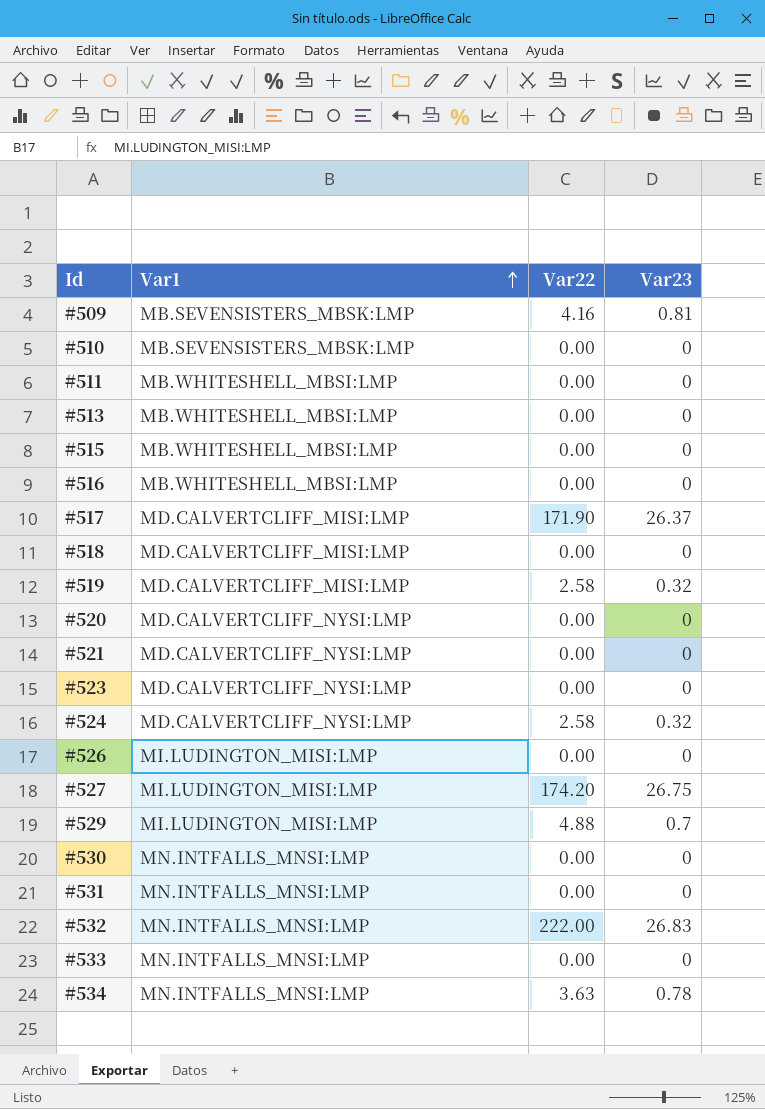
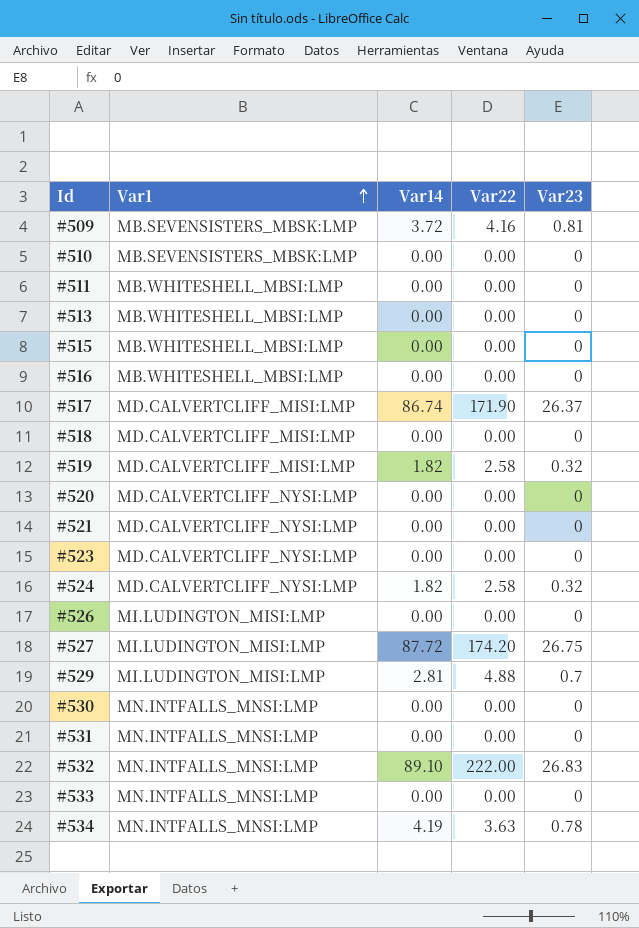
column Var14 | position: none -> 3

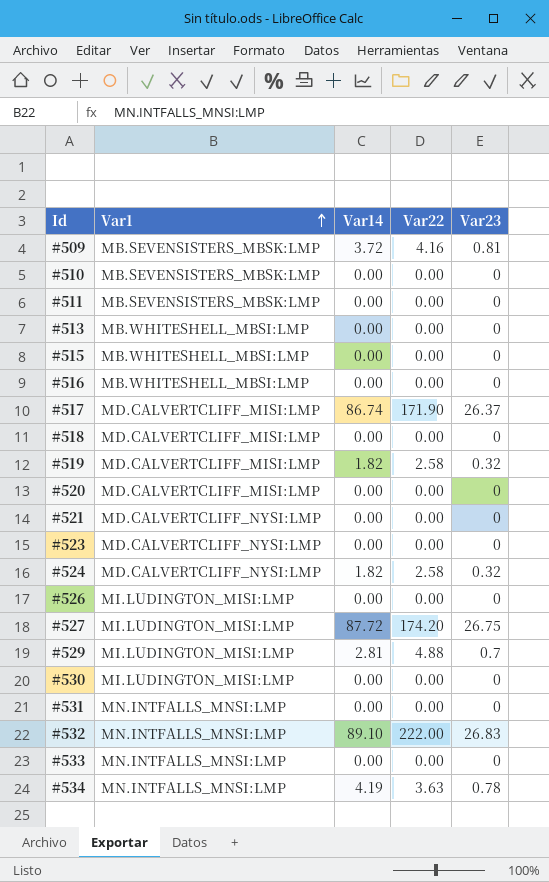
#511 | Var1: MB.WHITESHELL_MBSI:LMP -> MB.SEVENSISTERS_MBSK:LMP
#520 | Var1: MD.CALVERTCLIFF_NYSI:LMP -> MD.CALVERTCLIFF_MISI:LMP
#530 | Var1: MN.INTFALLS_MNSI:LMP -> MI.LUDINGTON_MISI:LMP

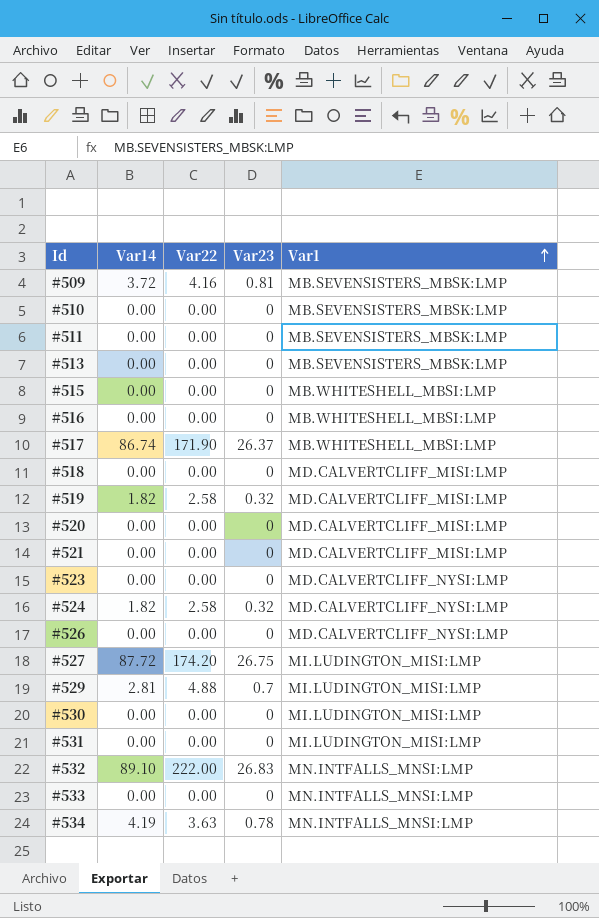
column Var1 | position: 2 -> 5
#513 | Var1: MB.WHITESHELL_MBSI:LMP -> MB.SEVENSISTERS_MBSK:LMP
#517 | Var1: MD.CALVERTCLIFF_MISI:LMP -> MB.WHITESHELL_MBSI:LMP
#521 | Var1: MD.CALVERTCLIFF_NYSI:LMP -> MD.CALVERTCLIFF_MISI:LMP
#526 | Var1: MI.LUDINGTON_MISI:LMP -> MD.CALVERTCLIFF_NYSI:LMP
#531 | Var1: MN.INTFALLS_MNSI:LMP -> MI.LUDINGTON_MISI:LMP

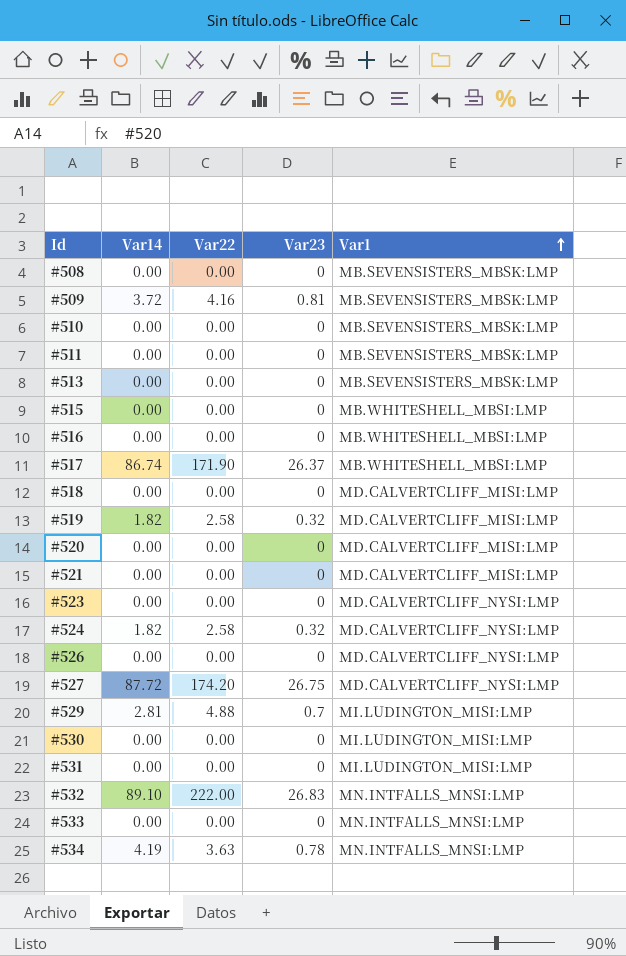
row #508: none -> 0.00 | 0.00 | 0 | MB.SEVENSISTERS_MBSK:LMP
#527 | Var1: MI.LUDINGTON_MISI:LMP -> MD.CALVERTCLIFF_NYSI:LMP

